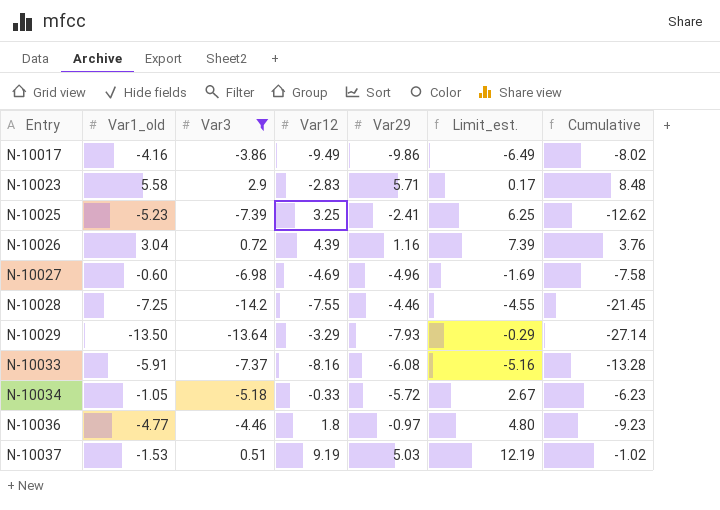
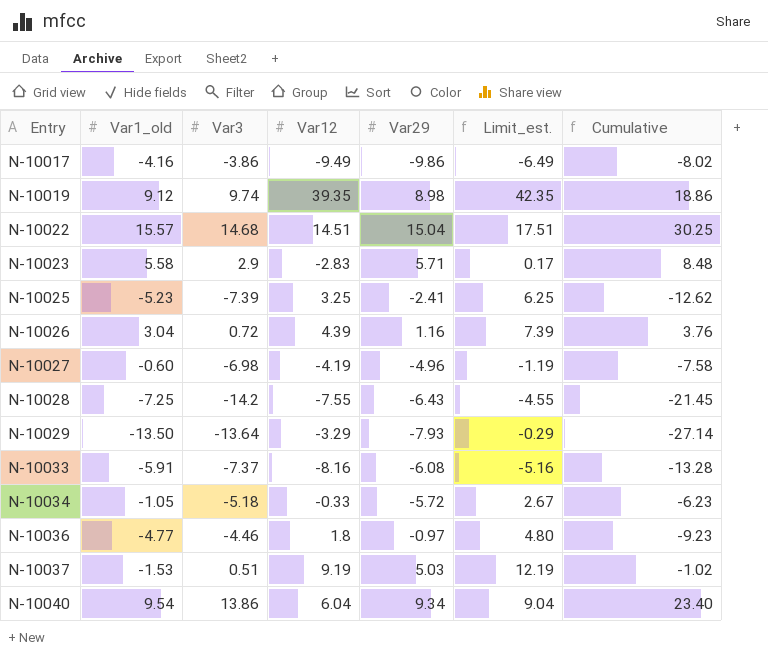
filter: Var3 <= 2.9 -> none
N-10027 | Var12: -4.69 -> -4.19
N-10027 | Limit_est.: -1.69 -> -1.19
N-10028 | Var29: -4.46 -> -6.43

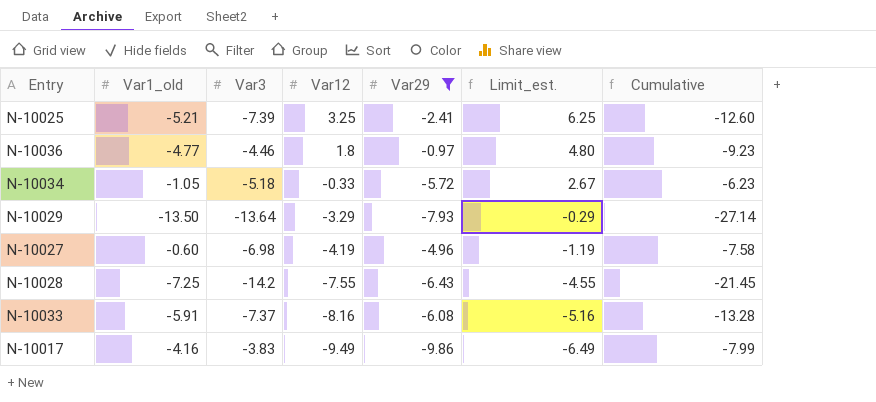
filter: none -> Var29 <= -0.97
row order: Entry ascending -> Var12 descending
N-10025 | Var1_old: -5.23 -> -5.21
N-10025 | Cumulative: -12.62 -> -12.60
N-10017 | Var3: -3.86 -> -3.83
N-10017 | Cumulative: -8.02 -> -7.99

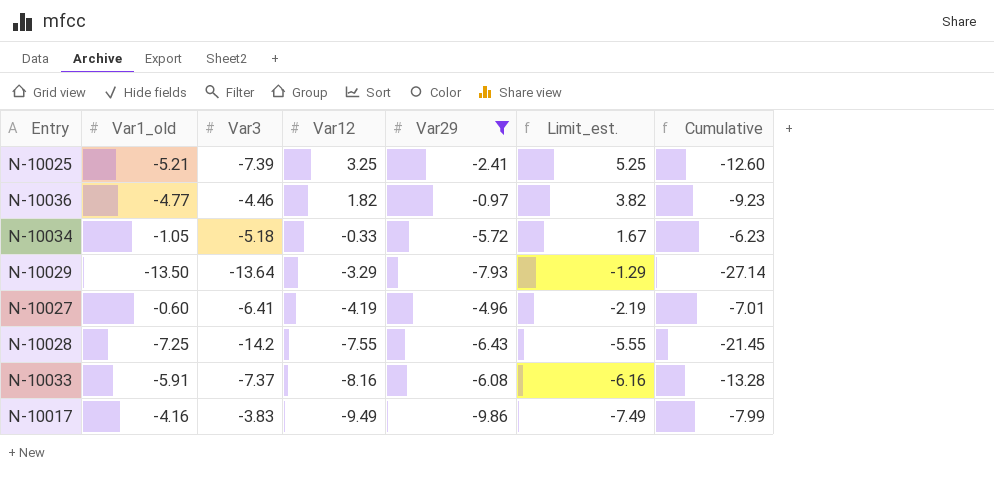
column Limit_est. | formula: [Var12] + 3 -> [Var12] + 2
N-10036 | Var12: 1.8 -> 1.82
N-10027 | Var3: -6.98 -> -6.41
N-10027 | Cumulative: -7.58 -> -7.01

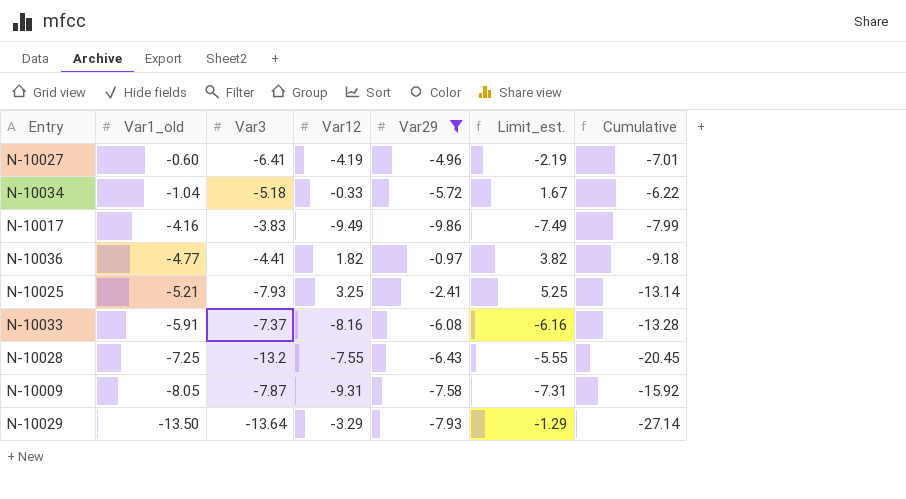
row order: Var12 descending -> Var1_old descending
N-10034 | Var1_old: -1.05 -> -1.04
N-10034 | Cumulative: -6.23 -> -6.22
N-10036 | Var3: -4.46 -> -4.41
N-10036 | Cumulative: -9.23 -> -9.18
N-10025 | Var3: -7.39 -> -7.93
N-10025 | Cumulative: -12.60 -> -13.14
N-10028 | Var3: -14.2 -> -13.2
N-10028 | Cumulative: -21.45 -> -20.45
row N-10009: none -> -8.05 | -7.87 | -9.31 | -7.58 | -7.31 | -15.92

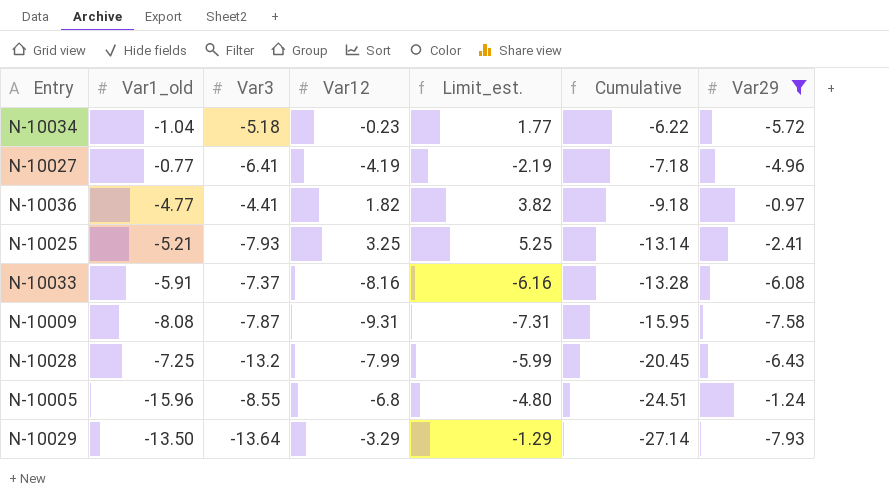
row order: Var1_old descending -> Cumulative descending
column Var29 | position: 5 -> 7
row N-10017: -4.16 | -3.83 | -9.49 | -9.86 | -7.49 | -7.99 -> none
N-10034 | Var12: -0.33 -> -0.23
N-10034 | Limit_est.: 1.67 -> 1.77
N-10027 | Var1_old: -0.60 -> -0.77
N-10027 | Cumulative: -7.01 -> -7.18
N-10009 | Var1_old: -8.05 -> -8.08
N-10009 | Cumulative: -15.92 -> -15.95
N-10028 | Var12: -7.55 -> -7.99
N-10028 | Limit_est.: -5.55 -> -5.99
row N-10005: none -> -15.96 | -8.55 | -6.8 | -4.80 | -24.51 | -1.24

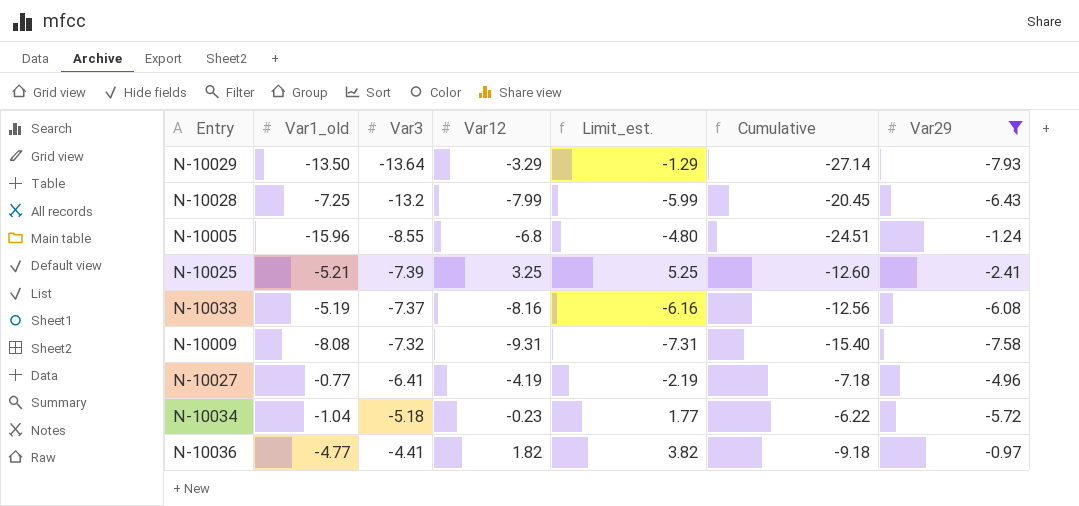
row order: Cumulative descending -> Var3 ascending
N-10025 | Var3: -7.93 -> -7.39
N-10025 | Cumulative: -13.14 -> -12.60
N-10033 | Var1_old: -5.91 -> -5.19
N-10033 | Cumulative: -13.28 -> -12.56
N-10009 | Var3: -7.87 -> -7.32
N-10009 | Cumulative: -15.95 -> -15.40

